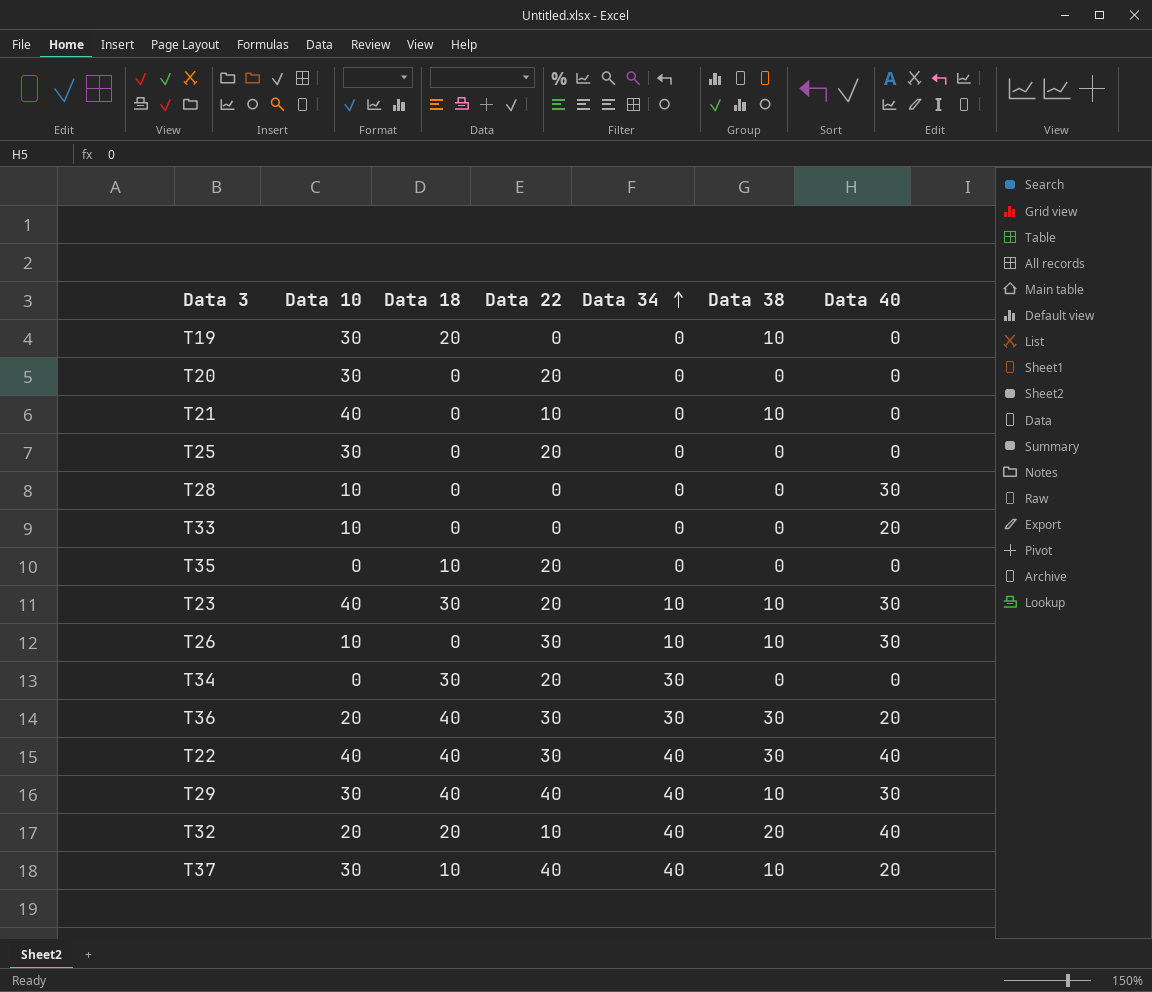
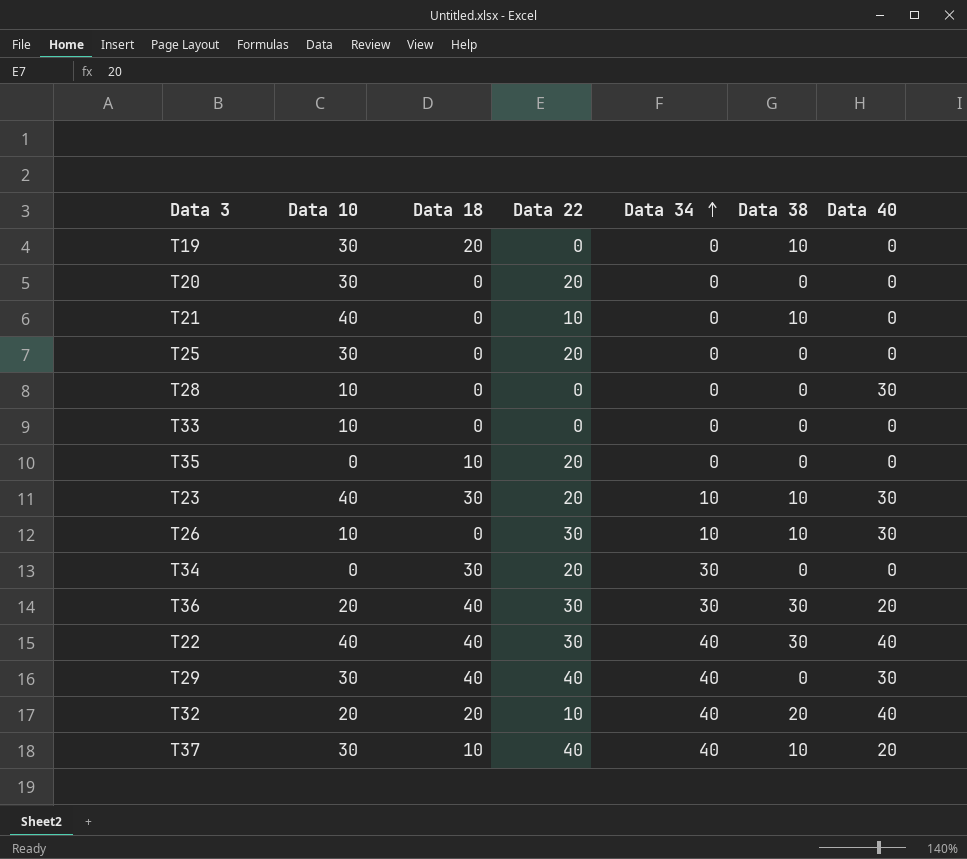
T33 | Data 40: 20 -> 0
T29 | Data 38: 10 -> 0

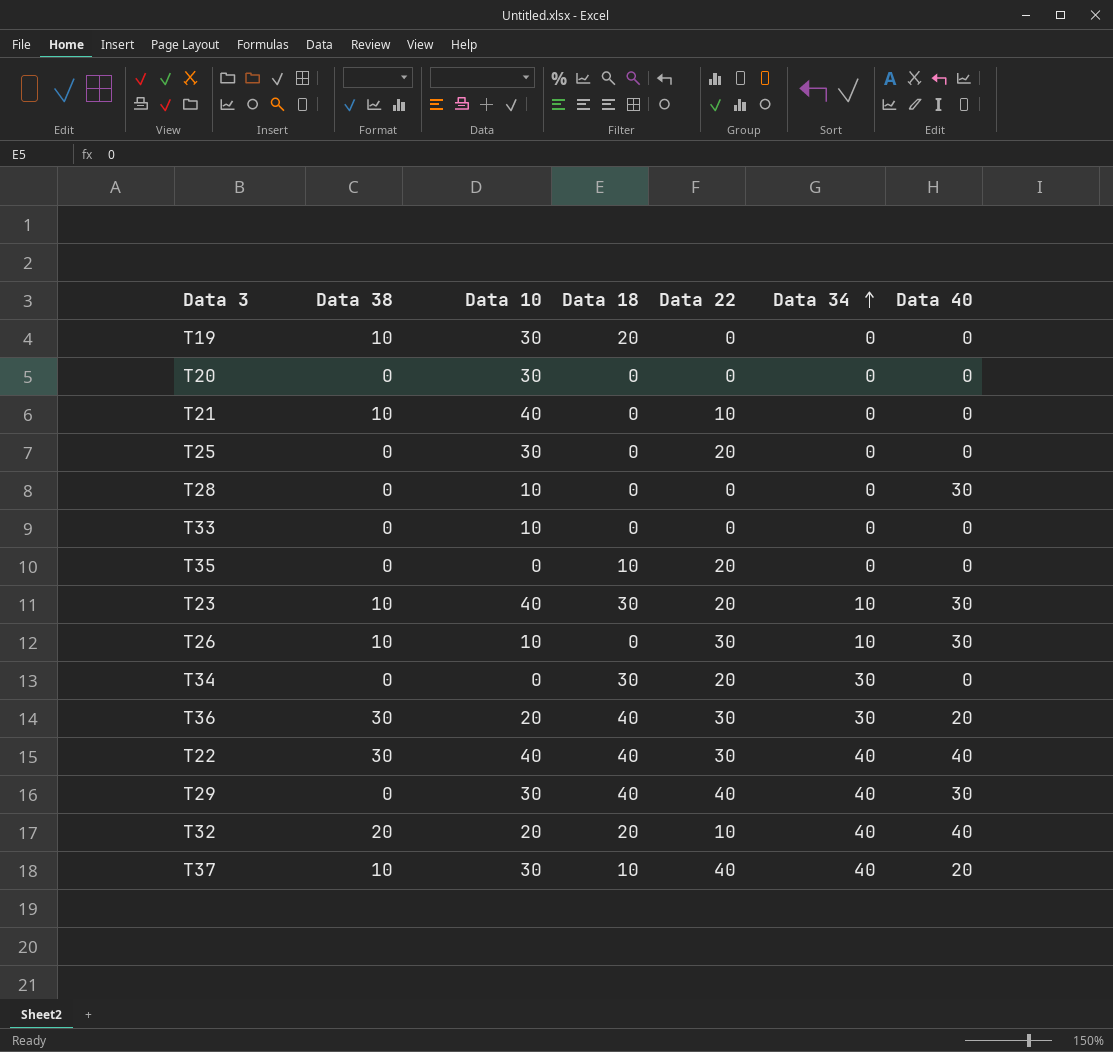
column Data 38 | position: 6 -> 2
T20 | Data 22: 20 -> 0

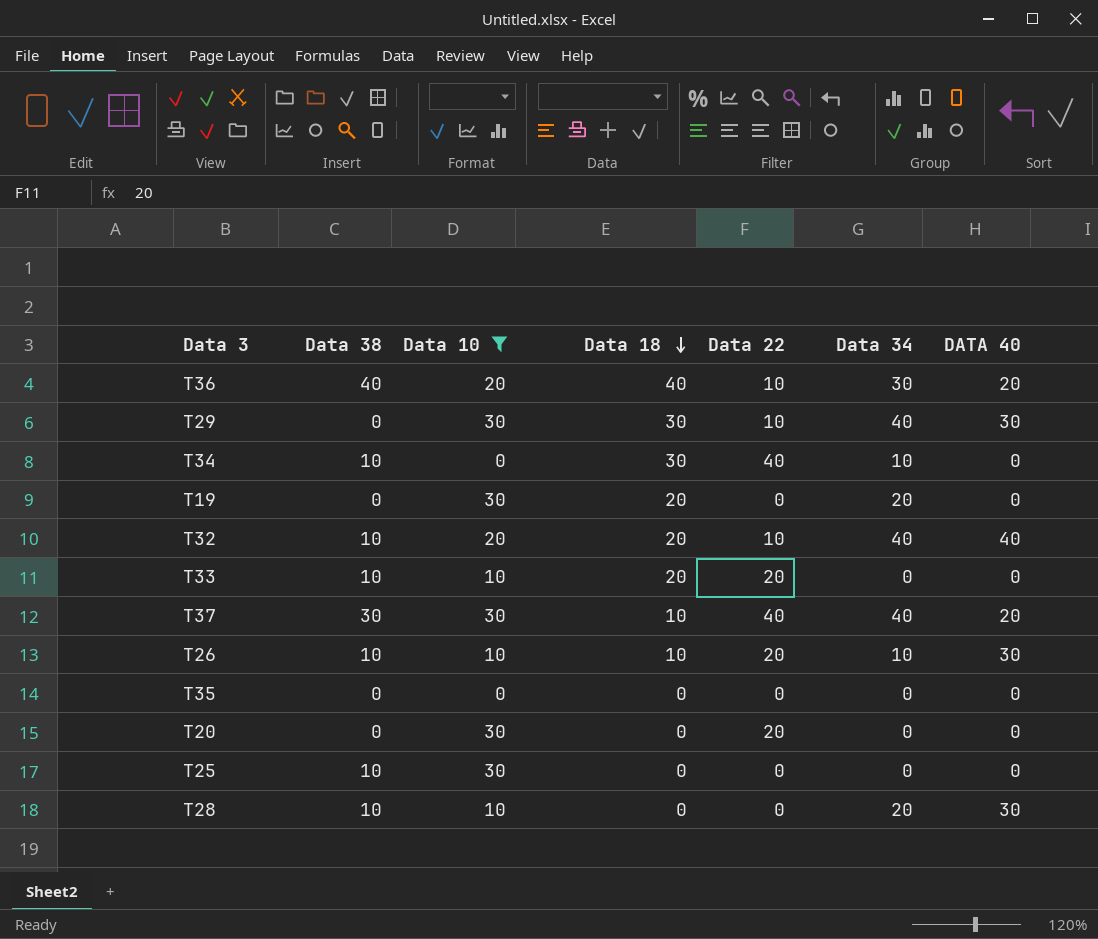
filter: none -> Data 10 != 40
row order: Data 34 ascending -> Data 18 descending
column name: Data 40 -> DATA 40
T36 | Data 38: 30 -> 40
T36 | Data 22: 30 -> 10
T29 | Data 18: 40 -> 30
T29 | Data 22: 40 -> 10
T34 | Data 38: 0 -> 10
T34 | Data 22: 20 -> 40
T34 | Data 34: 30 -> 10
T19 | Data 38: 10 -> 0
T19 | Data 34: 0 -> 20
T32 | Data 38: 20 -> 10
T33 | Data 38: 0 -> 10
T33 | Data 18: 0 -> 20
T33 | Data 22: 0 -> 20
T37 | Data 38: 10 -> 30
T26 | Data 18: 0 -> 10
T26 | Data 22: 30 -> 20
T35 | Data 18: 10 -> 0
T35 | Data 22: 20 -> 0
T20 | Data 22: 0 -> 20
T25 | Data 38: 0 -> 10
T25 | Data 22: 20 -> 0
T28 | Data 38: 0 -> 10
T28 | Data 34: 0 -> 20

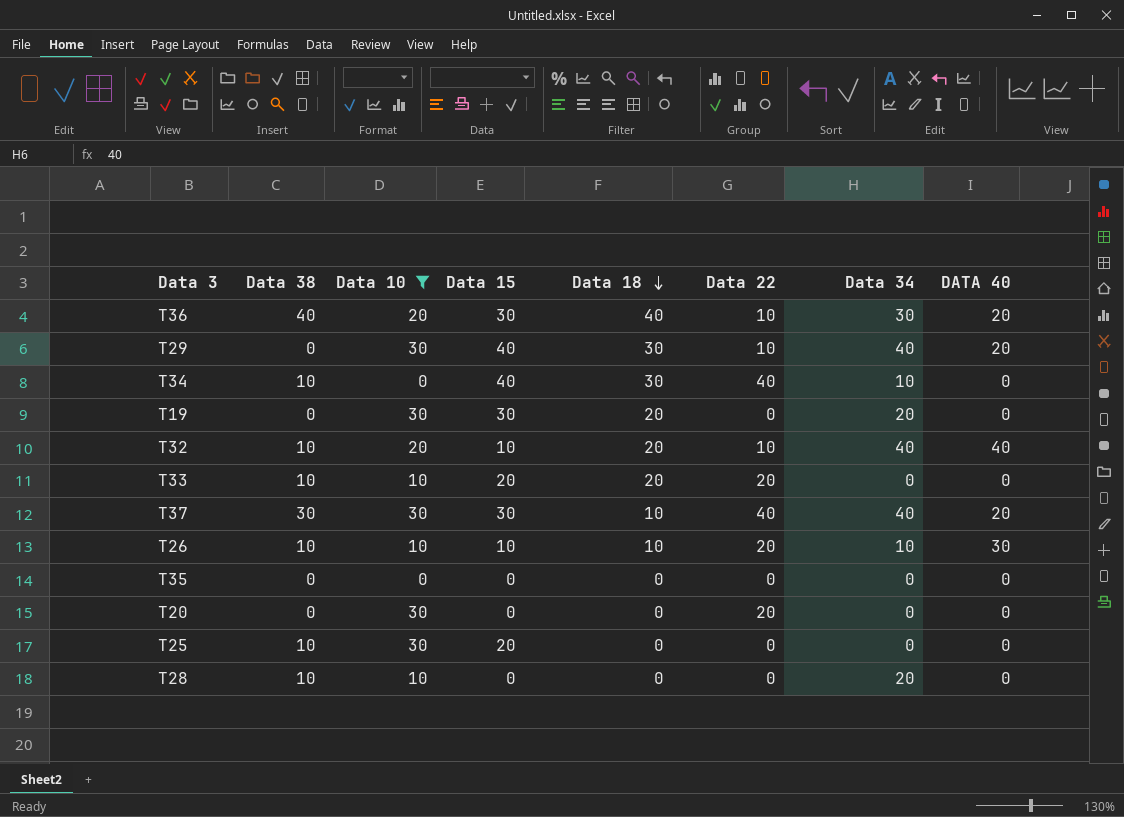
column Data 15 | position: none -> 4
T29 | DATA 40: 30 -> 20
T28 | DATA 40: 30 -> 0

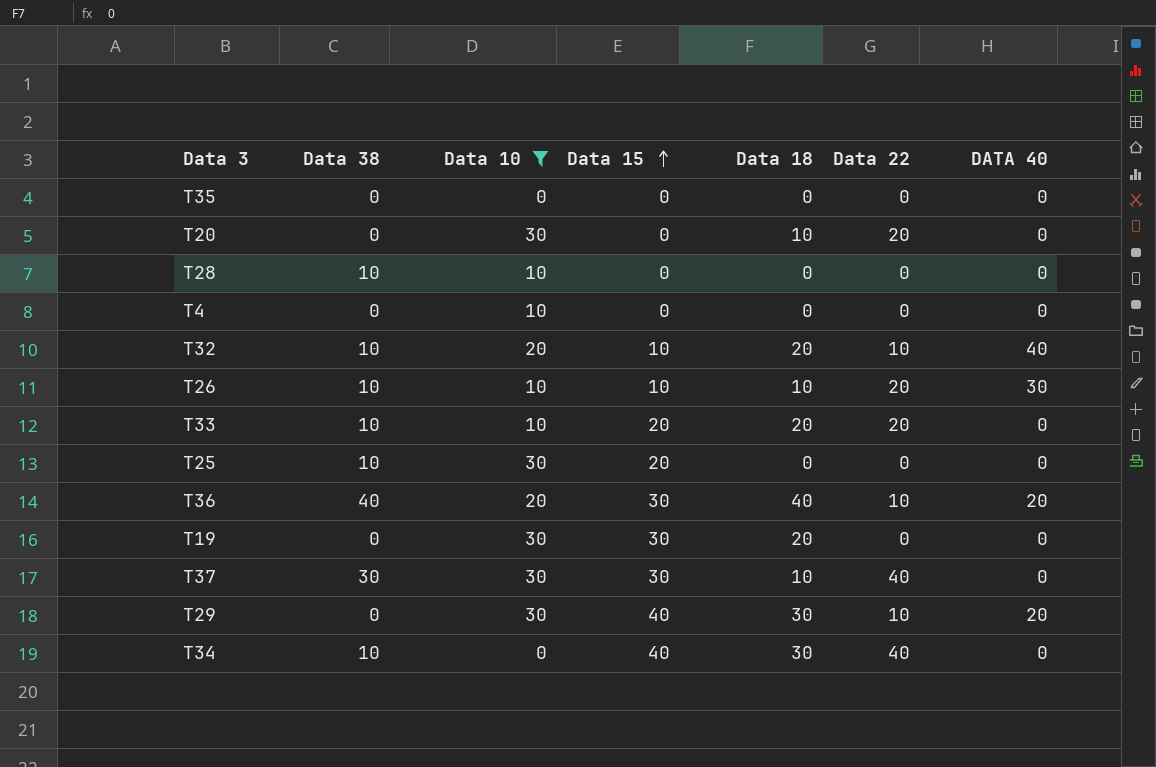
row order: Data 18 descending -> Data 15 ascending
column Data 34 | position: 7 -> none
T20 | Data 18: 0 -> 10
row T4: none -> 0 | 10 | 0 | 0 | 0 | 0
T37 | DATA 40: 20 -> 0

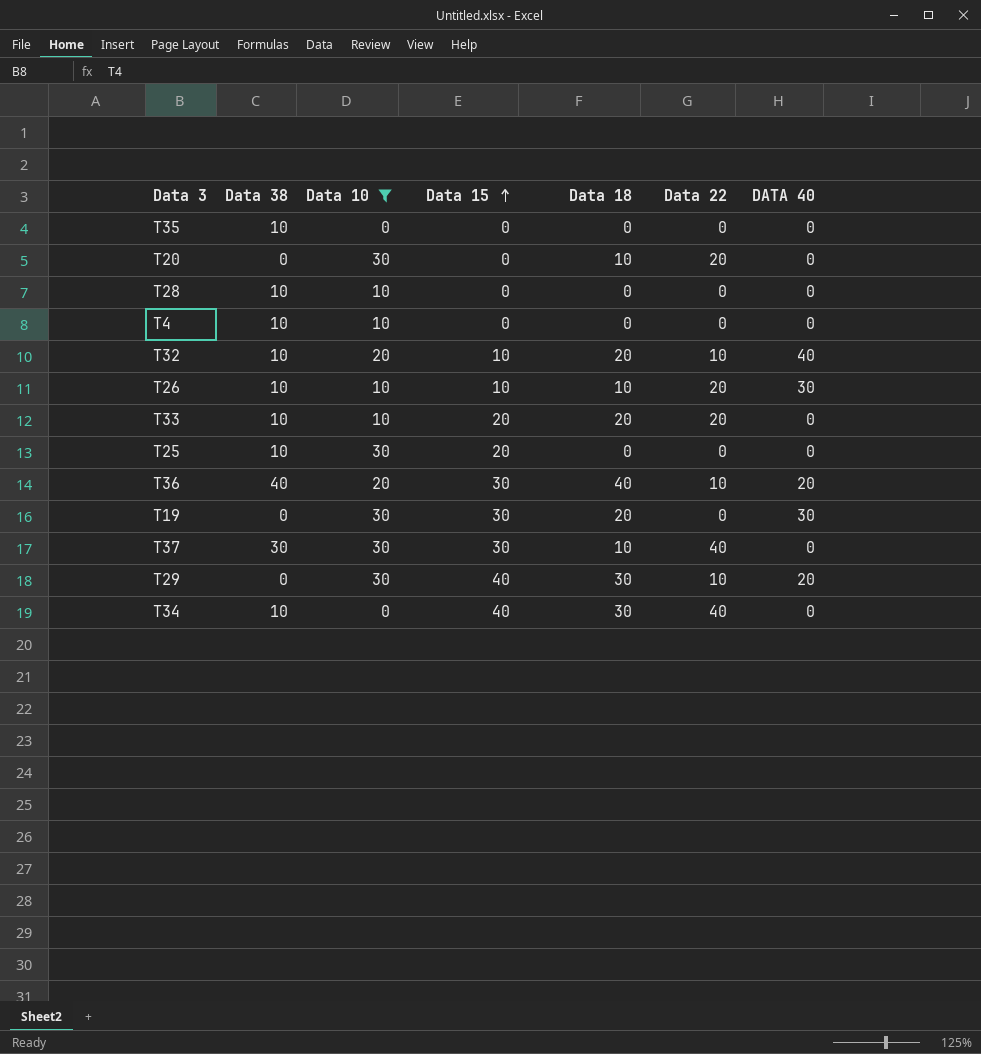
T35 | Data 38: 0 -> 10
T4 | Data 38: 0 -> 10
T19 | DATA 40: 0 -> 30

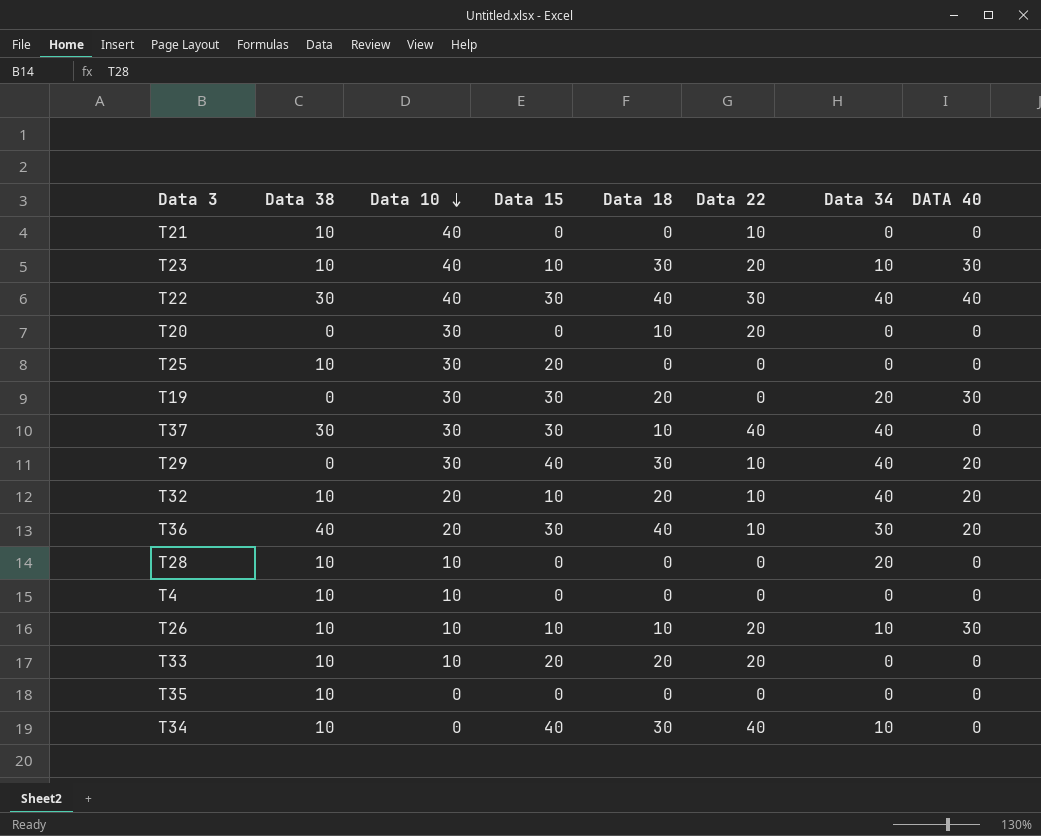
filter: Data 10 != 40 -> none
row order: Data 15 ascending -> Data 10 descending
column Data 34 | position: none -> 7
T32 | DATA 40: 40 -> 20

